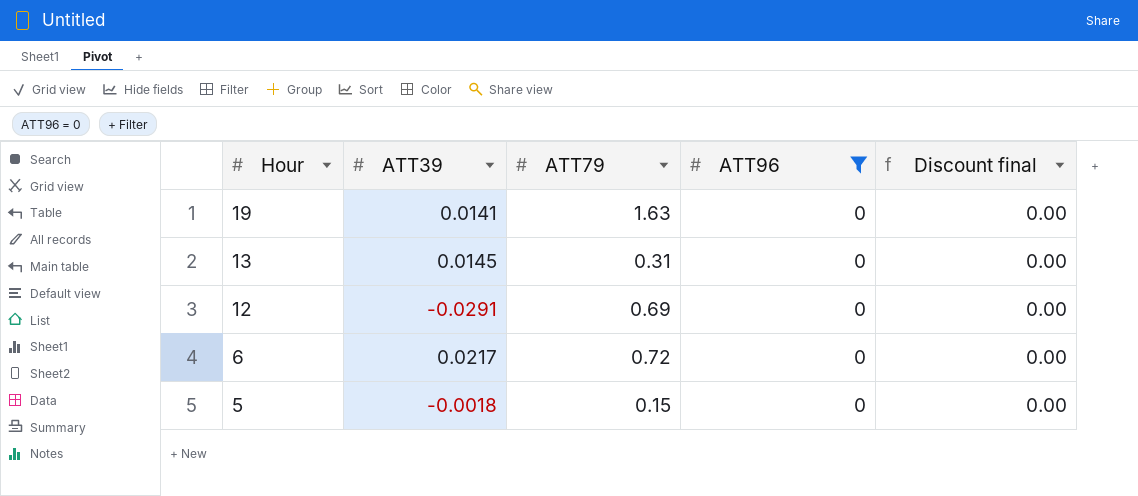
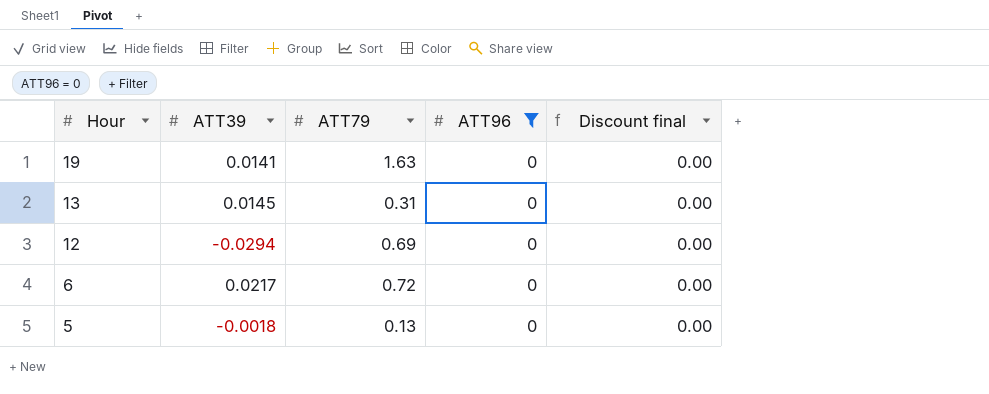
12 | ATT39: -0.0291 -> -0.0294
5 | ATT79: 0.15 -> 0.13

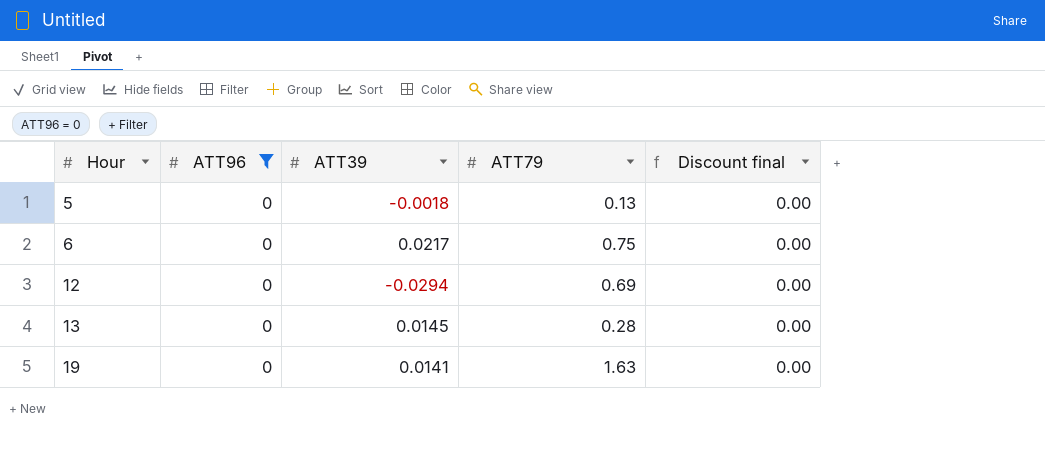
row order: Hour descending -> Hour ascending
column ATT96 | position: 4 -> 2
6 | ATT79: 0.72 -> 0.75
13 | ATT79: 0.31 -> 0.28

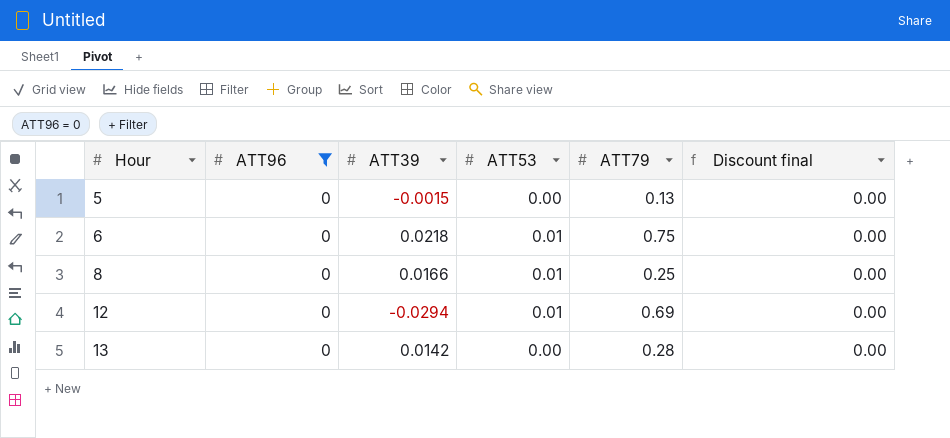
column ATT53 | position: none -> 4
row 19: 0 | 0.0141 | 1.63 | 0.00 -> none
5 | ATT39: -0.0018 -> -0.0015
6 | ATT39: 0.0217 -> 0.0218
row 8: none -> 0 | 0.0166 | 0.01 | 0.25 | 0.00
13 | ATT39: 0.0145 -> 0.0142

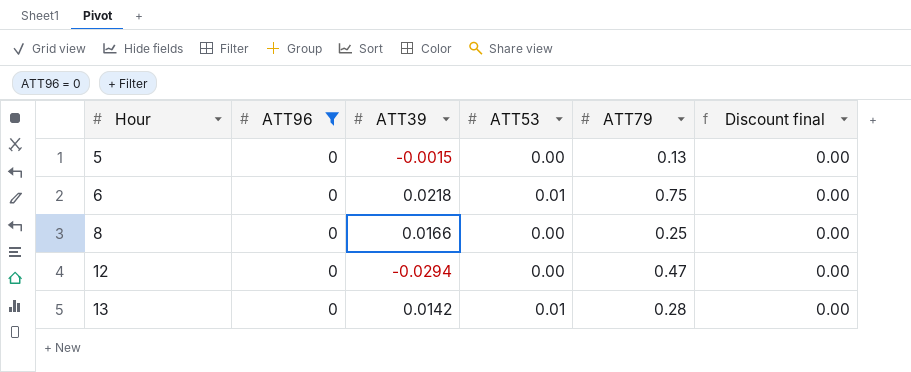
8 | ATT53: 0.01 -> 0.00
12 | ATT53: 0.01 -> 0.00
12 | ATT79: 0.69 -> 0.47
13 | ATT53: 0.00 -> 0.01

